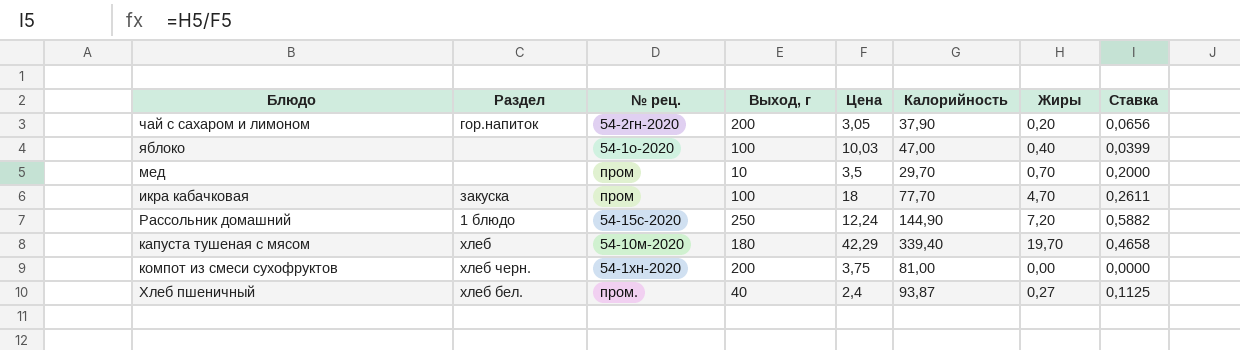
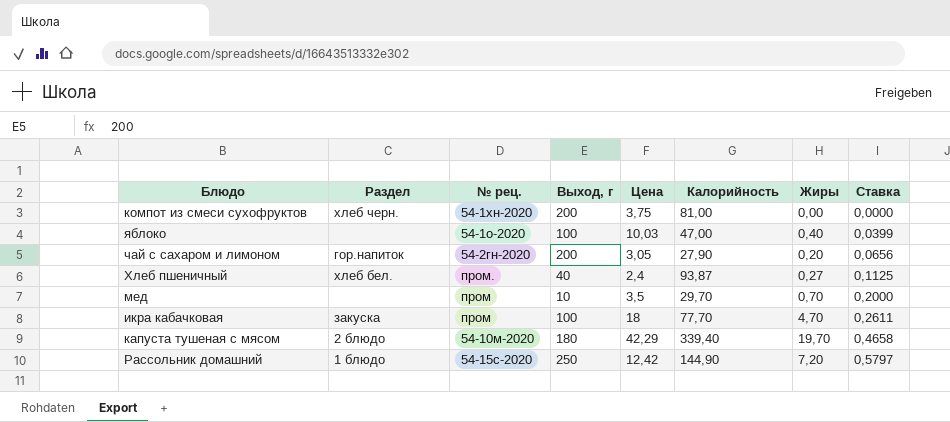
row order: none -> Ставка ascending
чай с сахаром и лимоном | Калорийность: 37,90 -> 27,90
капуста тушеная с мясом | Раздел: хлеб -> 2 блюдо
Рассольник домашний | Цена: 12,24 -> 12,42
Рассольник домашний | Ставка: 0,5882 -> 0,5797

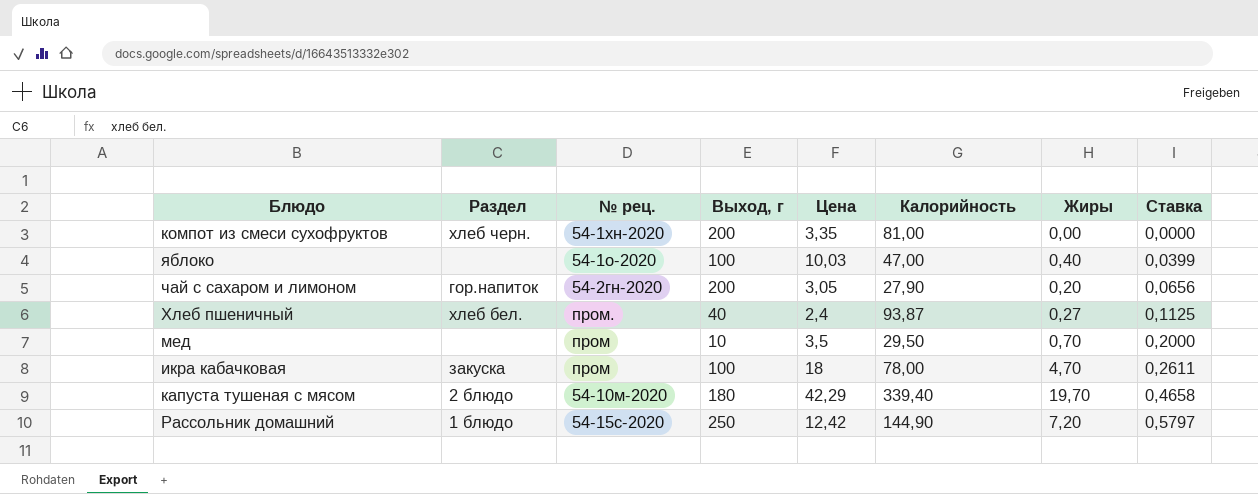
компот из смеси сухофруктов | Цена: 3,75 -> 3,35
мед | Калорийность: 29,70 -> 29,50
икра кабачковая | Калорийность: 77,70 -> 78,00

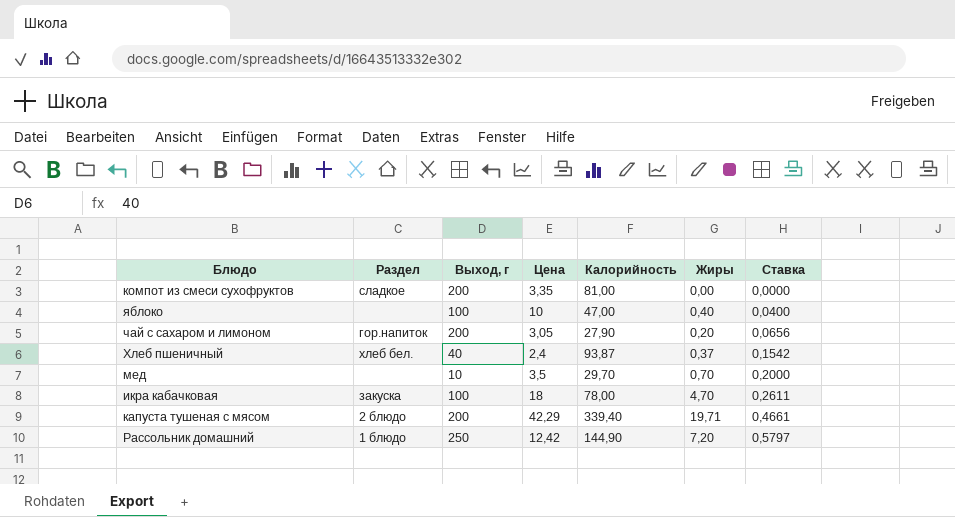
column № рец. | position: 3 -> none
компот из смеси сухофруктов | Раздел: хлеб черн. -> сладкое
яблоко | Цена: 10,03 -> 10
яблоко | Ставка: 0,0399 -> 0,0400
Хлеб пшеничный | Жиры: 0,27 -> 0,37
Хлеб пшеничный | Ставка: 0,1125 -> 0,1542
мед | Калорийность: 29,50 -> 29,70
капуста тушеная с мясом | Выход, г: 180 -> 200
капуста тушеная с мясом | Жиры: 19,70 -> 19,71
капуста тушеная с мясом | Ставка: 0,4658 -> 0,4661

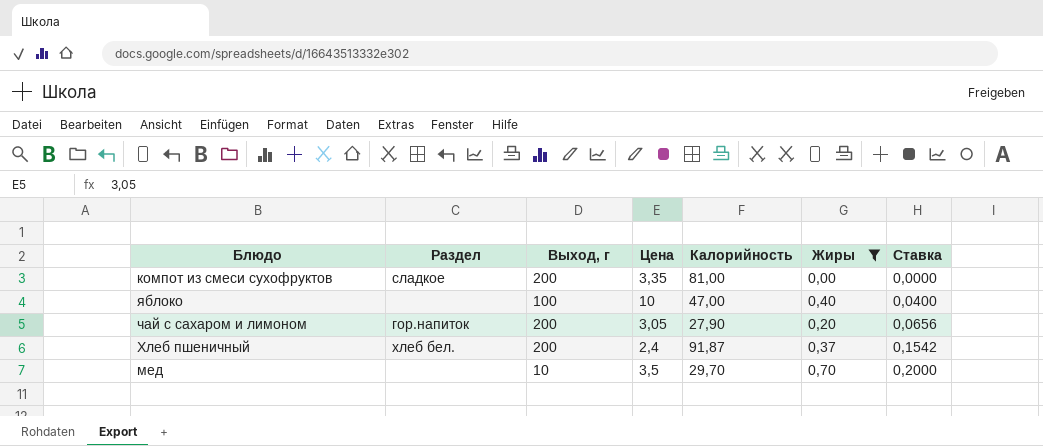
filter: none -> Жиры <= 0,70
Хлеб пшеничный | Выход, г: 40 -> 200
Хлеб пшеничный | Калорийность: 93,87 -> 91,87

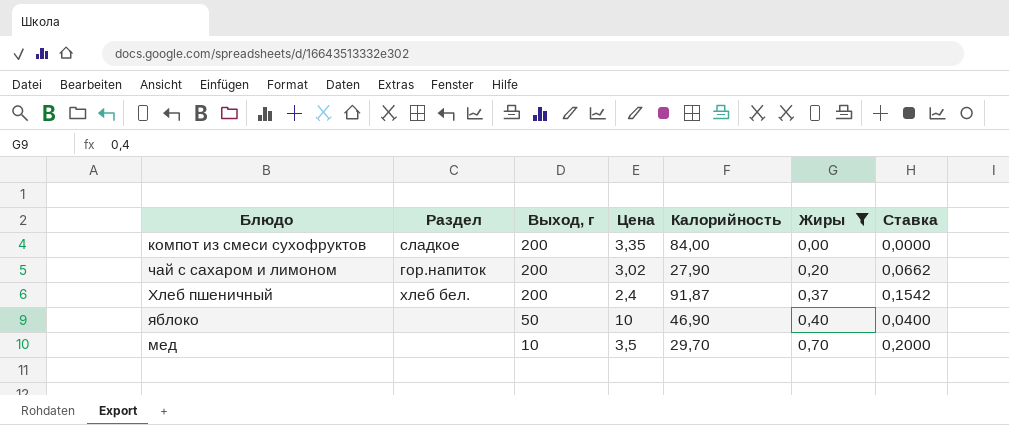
row order: Ставка ascending -> Выход, г descending
компот из смеси сухофруктов | Калорийность: 81,00 -> 84,00
чай с сахаром и лимоном | Цена: 3,05 -> 3,02
чай с сахаром и лимоном | Ставка: 0,0656 -> 0,0662
яблоко | Выход, г: 100 -> 50
яблоко | Калорийность: 47,00 -> 46,90

